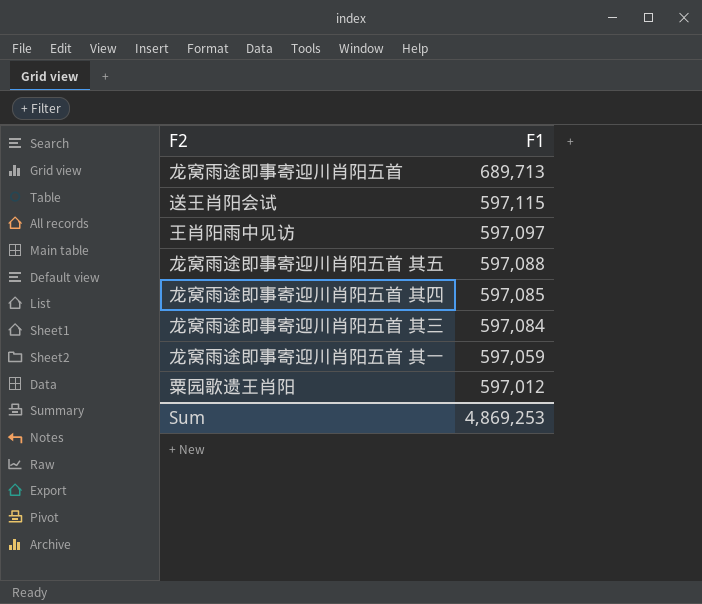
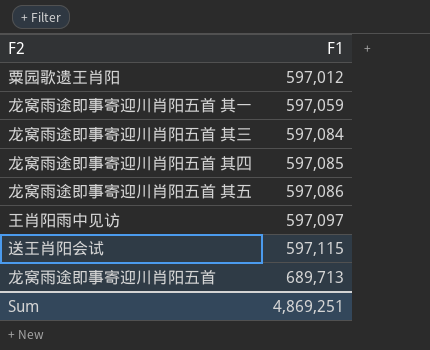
row order: F1 descending -> F1 ascending
龙窝雨途即事寄迎川肖阳五首 其五 | F1: 597,088 -> 597,086
Sum | F1: 4,869,253 -> 4,869,251

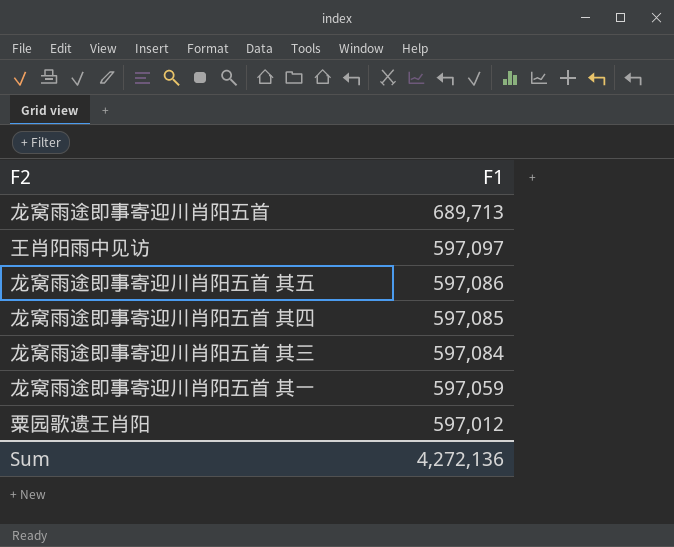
row order: F1 ascending -> F1 descending
row 送王肖阳会试: 597,115 -> none
Sum | F1: 4,869,251 -> 4,272,136

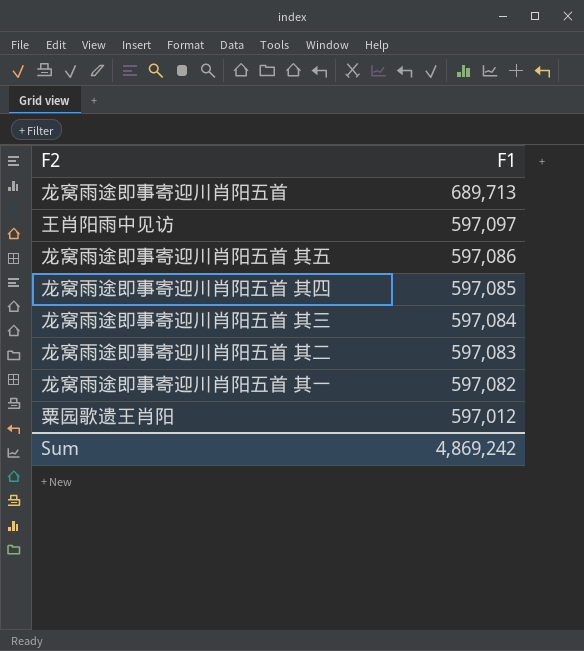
row 龙窝雨途即事寄迎川肖阳五首 其二: none -> 597,083
龙窝雨途即事寄迎川肖阳五首 其一 | F1: 597,059 -> 597,082
Sum | F1: 4,272,136 -> 4,869,242

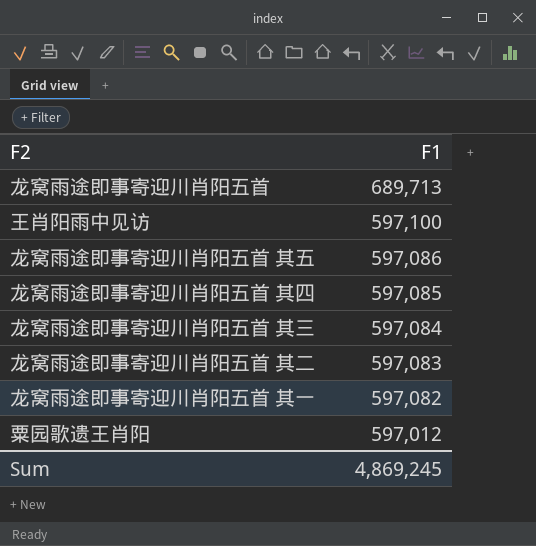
王肖阳雨中见访 | F1: 597,097 -> 597,100
Sum | F1: 4,869,242 -> 4,869,245

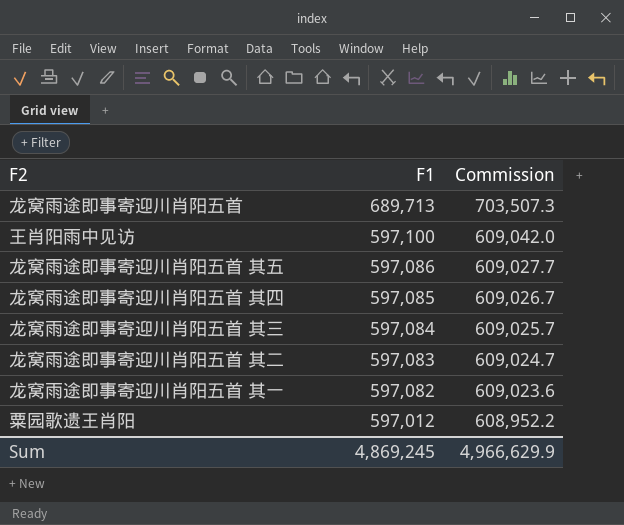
column Commission | formula: none -> [F1] * 1.02

